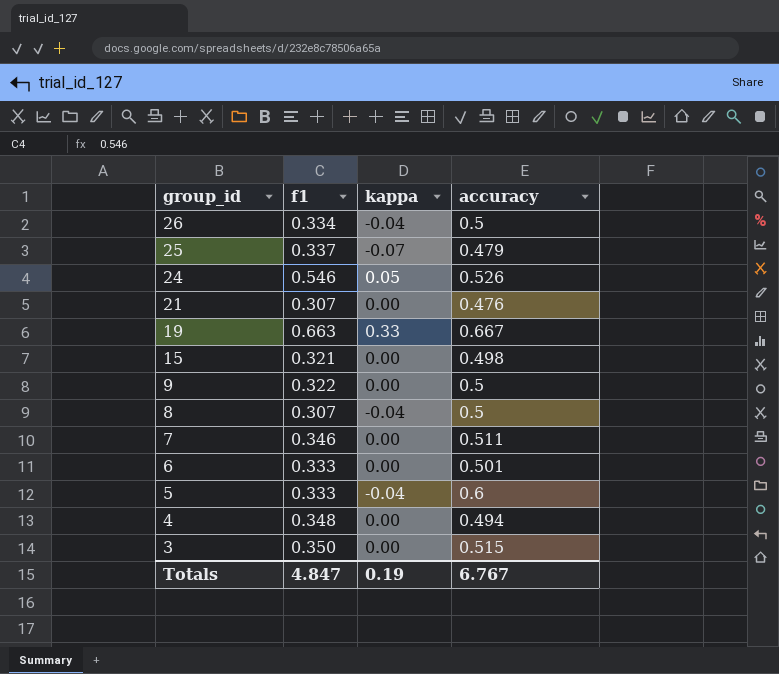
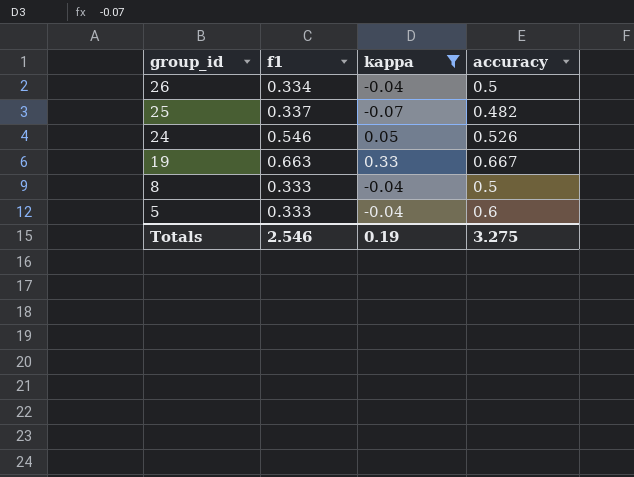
filter: none -> kappa != 0.00
25 | accuracy: 0.479 -> 0.482
8 | f1: 0.307 -> 0.333
Totals | f1: 4.847 -> 2.546
Totals | accuracy: 6.767 -> 3.275

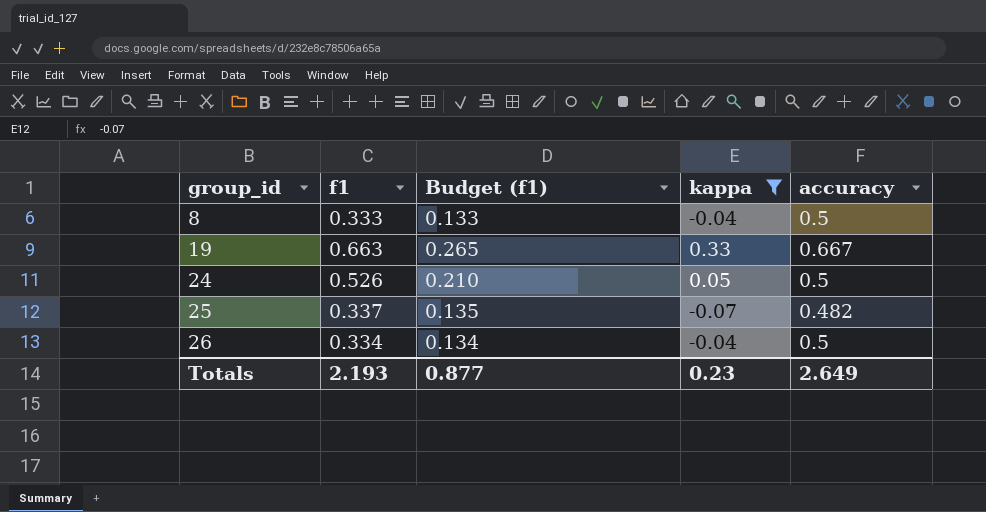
row order: group_id descending -> group_id ascending
column Budget (f1) | formula: none -> [f1] * 0.4
row 5: 0.333 | -0.04 | 0.6 -> none
24 | f1: 0.546 -> 0.526
24 | accuracy: 0.526 -> 0.5
Totals | f1: 2.546 -> 2.193
Totals | kappa: 0.19 -> 0.23
Totals | accuracy: 3.275 -> 2.649

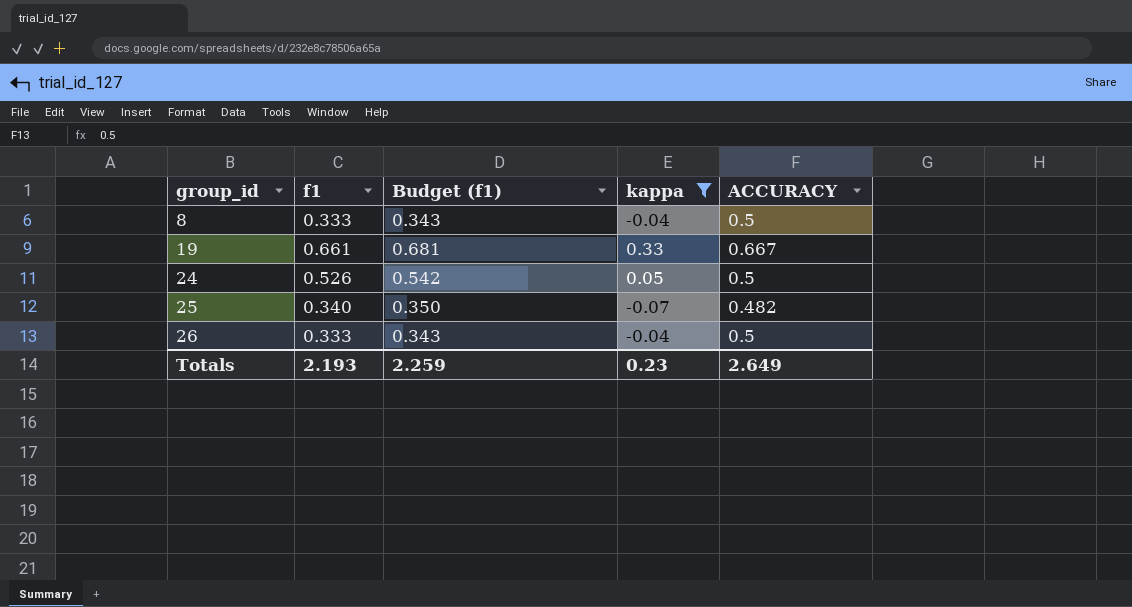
column Budget (f1) | formula: [f1] * 0.4 -> [f1] * 1.03
column name: accuracy -> ACCURACY
19 | f1: 0.663 -> 0.661
25 | f1: 0.337 -> 0.340
26 | f1: 0.334 -> 0.333
Totals | Budget (f1): 0.877 -> 2.259

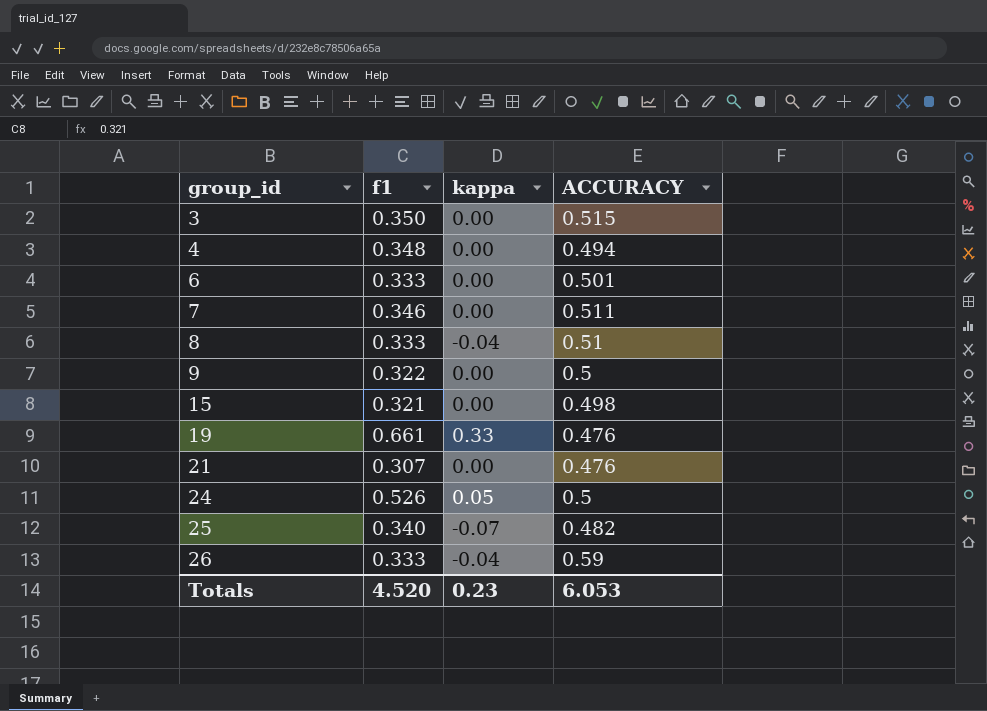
filter: kappa != 0.00 -> none
column Budget (f1) | formula: [f1] * 1.03 -> none
8 | ACCURACY: 0.5 -> 0.51
19 | ACCURACY: 0.667 -> 0.476
26 | ACCURACY: 0.5 -> 0.59
Totals | f1: 2.193 -> 4.520
Totals | ACCURACY: 2.649 -> 6.053

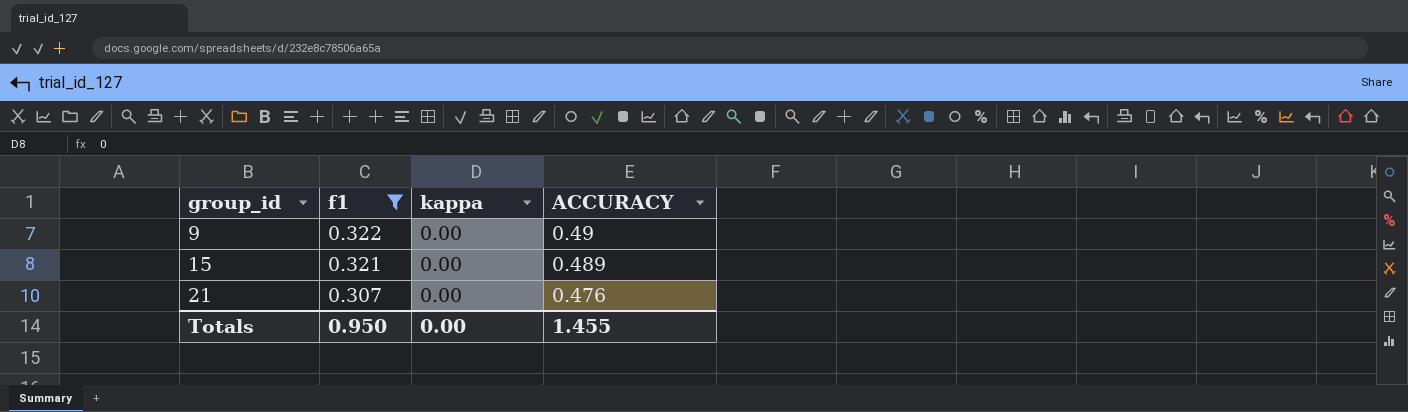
filter: none -> f1 <= 0.322
9 | ACCURACY: 0.5 -> 0.49
15 | ACCURACY: 0.498 -> 0.489
Totals | f1: 4.520 -> 0.950
Totals | kappa: 0.23 -> 0.00
Totals | ACCURACY: 6.053 -> 1.455

